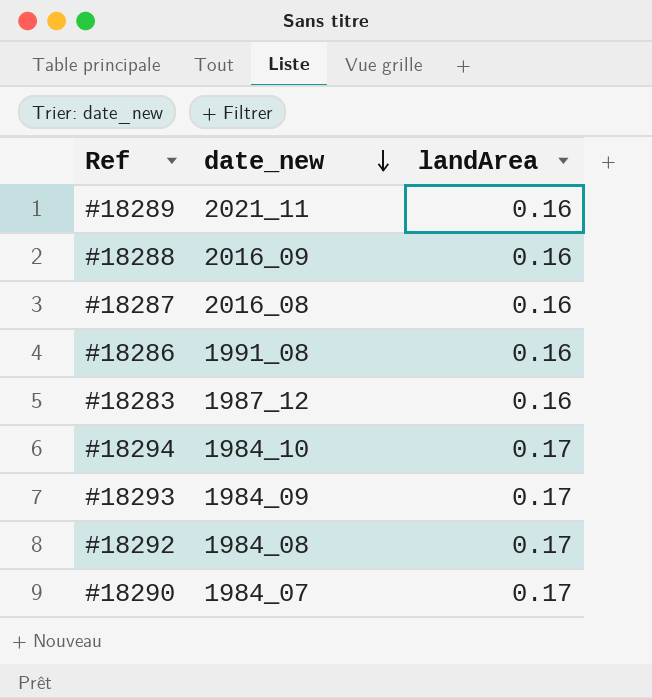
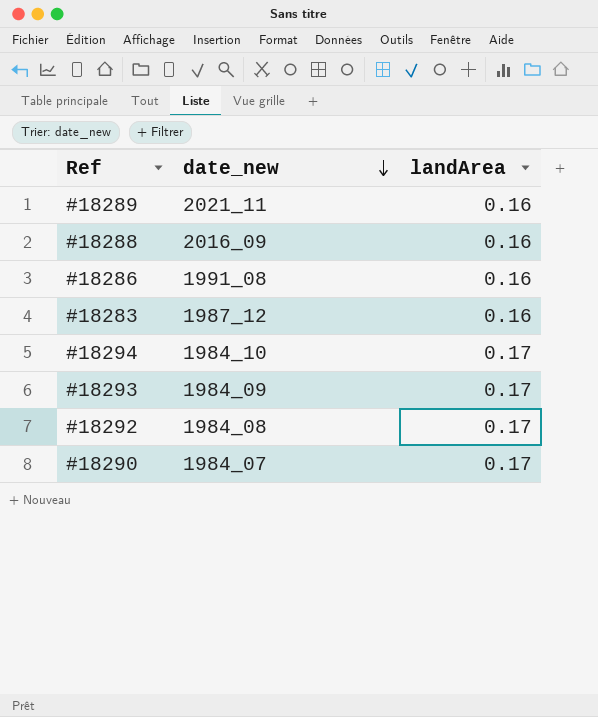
row #18287: 2016_08 | 0.16 -> none

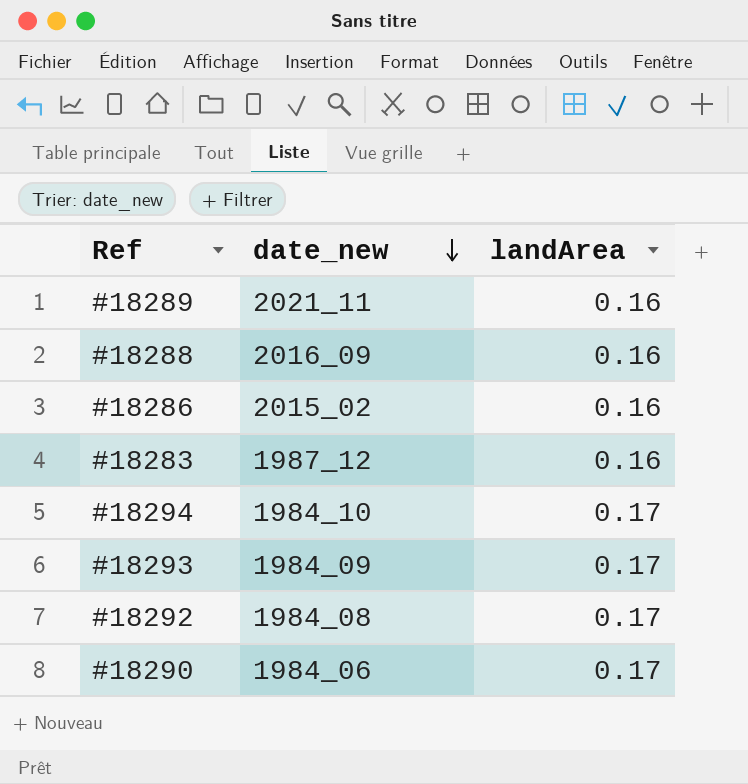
#18286 | date_new: 1991_08 -> 2015_02
#18290 | date_new: 1984_07 -> 1984_06

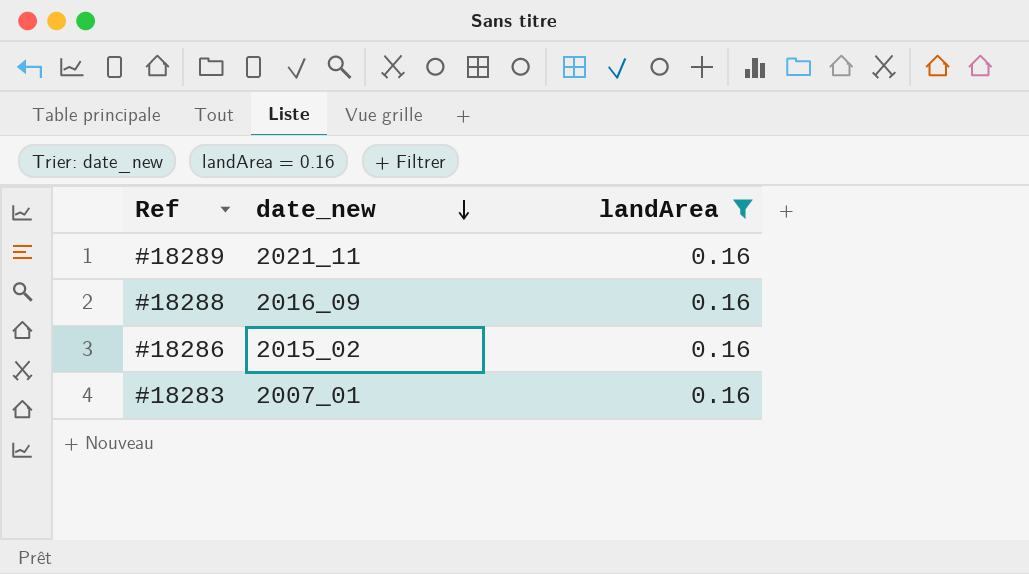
filter: none -> landArea = 0.16
#18283 | date_new: 1987_12 -> 2007_01

